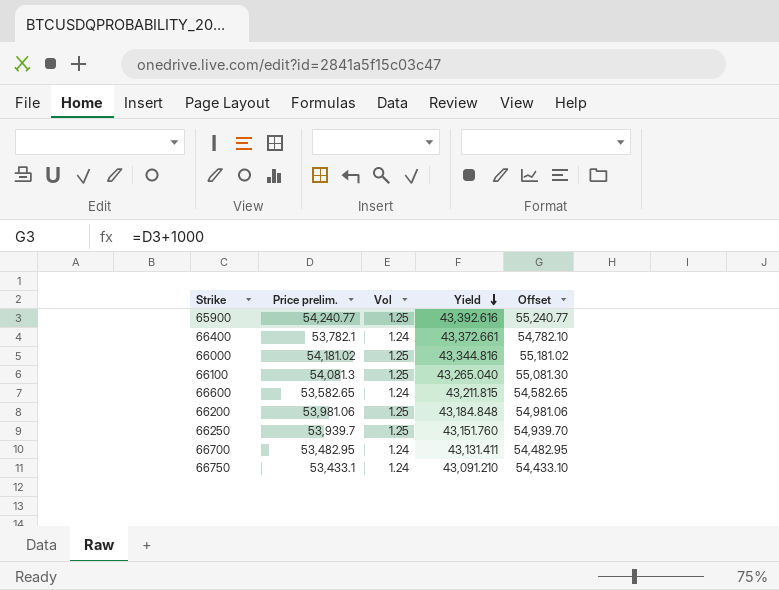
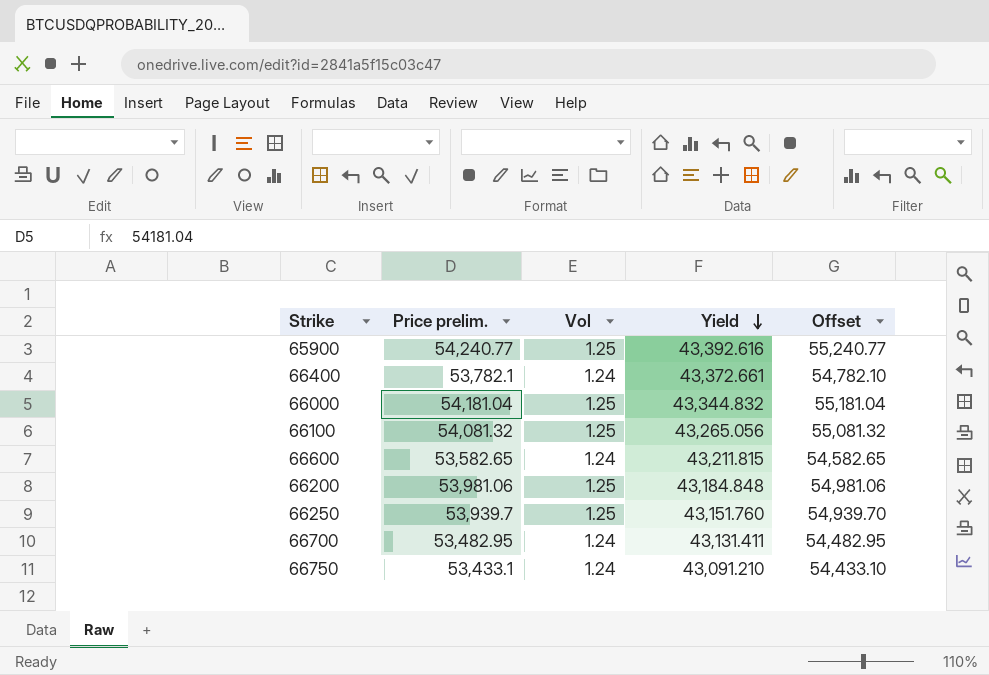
66000 | Price prelim.: 54,181.02 -> 54,181.04
66000 | Yield: 43,344.816 -> 43,344.832
66000 | Offset: 55,181.02 -> 55,181.04
66100 | Price prelim.: 54,081.3 -> 54,081.32
66100 | Yield: 43,265.040 -> 43,265.056
66100 | Offset: 55,081.30 -> 55,081.32

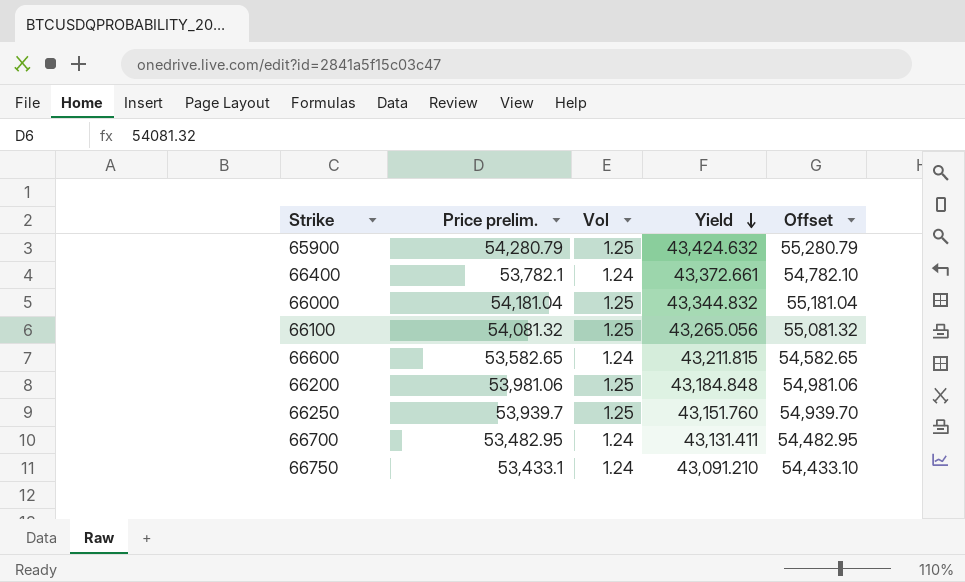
65900 | Price prelim.: 54,240.77 -> 54,280.79
65900 | Yield: 43,392.616 -> 43,424.632
65900 | Offset: 55,240.77 -> 55,280.79

